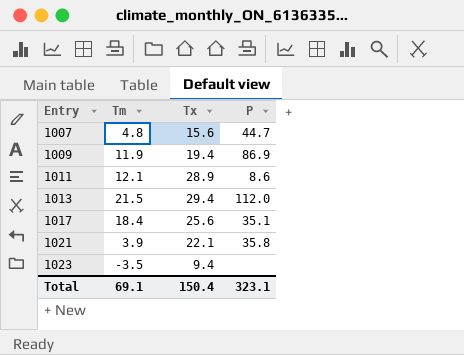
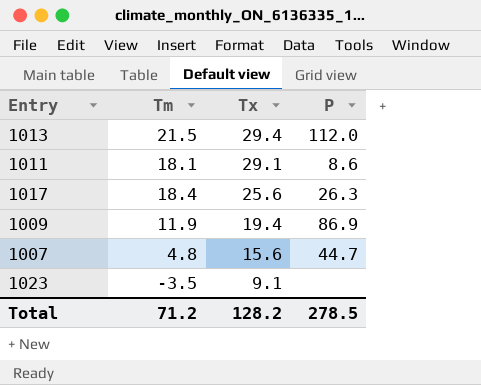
row order: Entry ascending -> Tx descending
row 1021: 3.9 | 22.1 | 35.8 -> none
1011 | Tm: 12.1 -> 18.1
1011 | Tx: 28.9 -> 29.1
1017 | P: 35.1 -> 26.3
1023 | Tx: 9.4 -> 9.1
Total | Tm: 69.1 -> 71.2
Total | Tx: 150.4 -> 128.2
Total | P: 323.1 -> 278.5

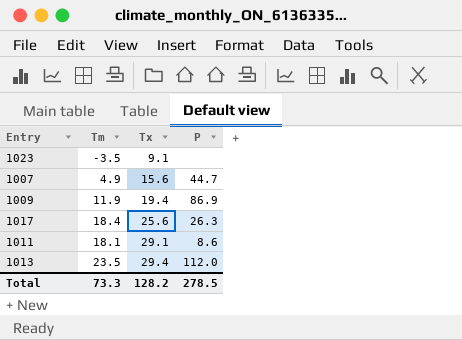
row order: Tx descending -> Tx ascending
1007 | Tm: 4.8 -> 4.9
1013 | Tm: 21.5 -> 23.5
Total | Tm: 71.2 -> 73.3

